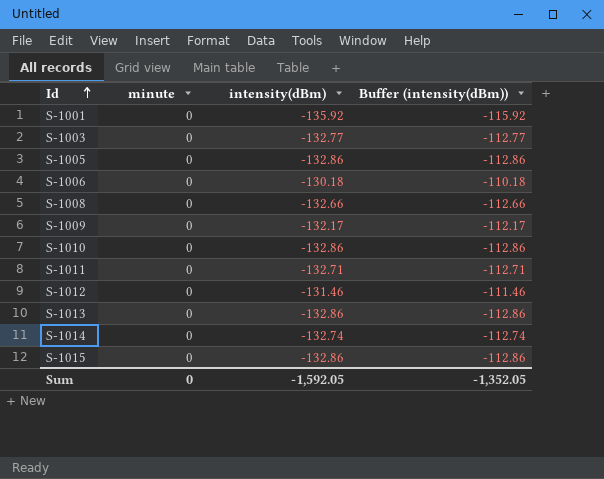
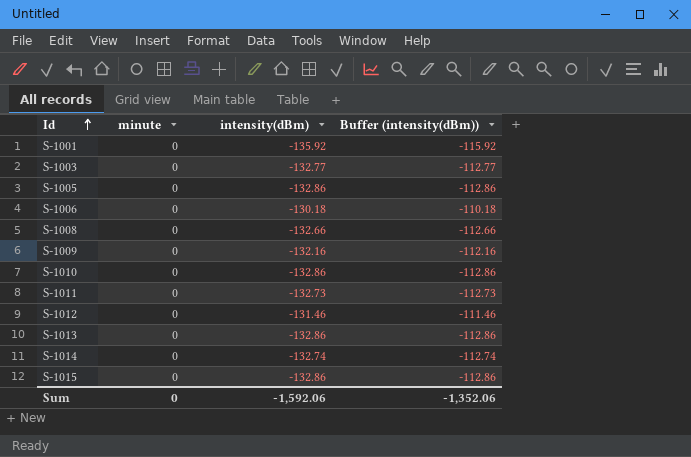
S-1009 | intensity(dBm): -132.17 -> -132.16
S-1009 | Buffer (intensity(dBm)): -112.17 -> -112.16
S-1011 | intensity(dBm): -132.71 -> -132.73
S-1011 | Buffer (intensity(dBm)): -112.71 -> -112.73
Sum | intensity(dBm): -1,592.05 -> -1,592.06
Sum | Buffer (intensity(dBm)): -1,352.05 -> -1,352.06

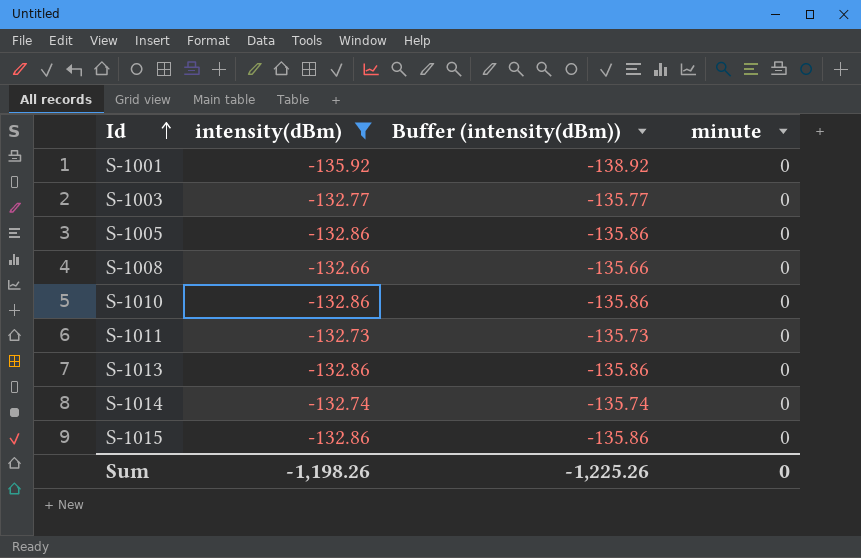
filter: none -> intensity(dBm) <= -132.66
column Buffer (intensity(dBm)) | formula: [intensity(dBm)] + 20 -> [intensity(dBm)] - 3
column minute | position: 2 -> 4
Sum | intensity(dBm): -1,592.06 -> -1,198.26
Sum | Buffer (intensity(dBm)): -1,352.06 -> -1,225.26

